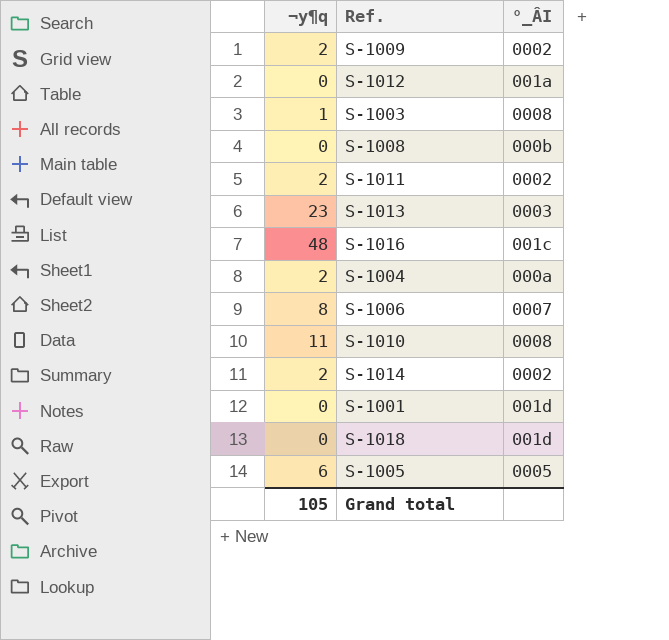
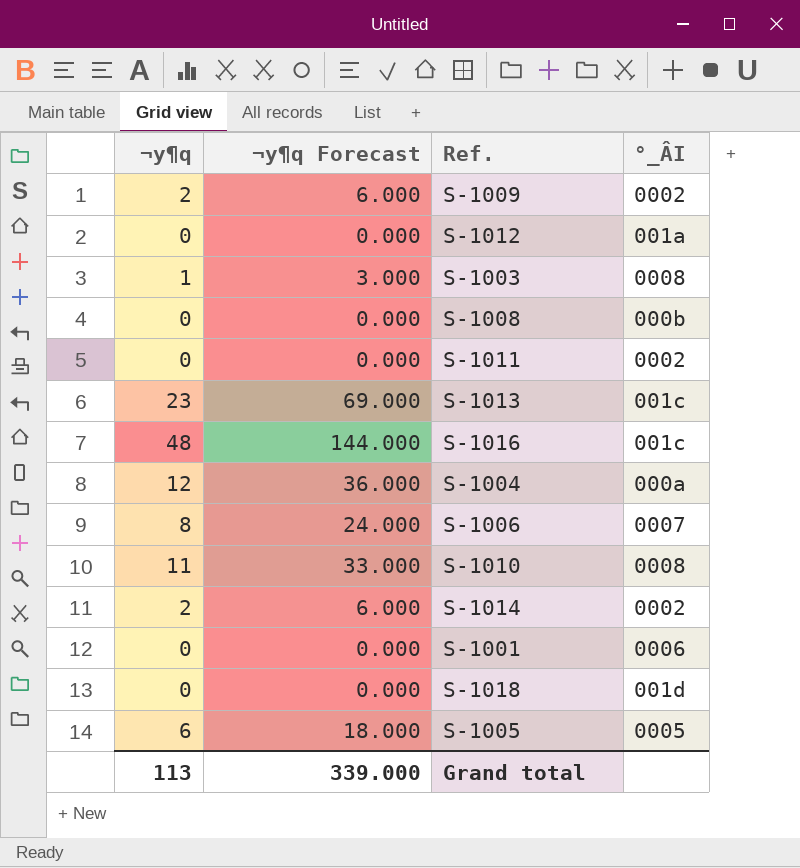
column ¬y¶q Forecast | formula: none -> [¬y¶q] * 3
S-1011 | ¬y¶q: 2 -> 0
S-1013 | °_ÂI: 0003 -> 001c
S-1004 | ¬y¶q: 2 -> 12
S-1001 | °_ÂI: 001d -> 0006
Grand total | ¬y¶q: 105 -> 113

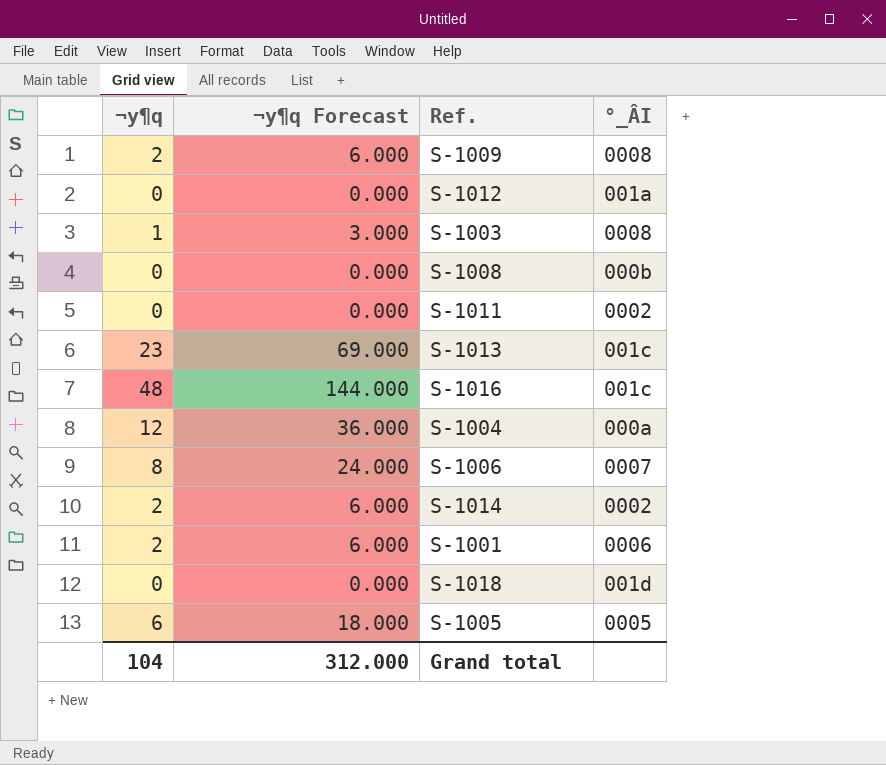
row S-1010: 11 | 33.000 | 0008 -> none
S-1009 | °_ÂI: 0002 -> 0008
S-1001 | ¬y¶q: 0 -> 2
S-1001 | ¬y¶q Forecast: 0.000 -> 6.000
Grand total | ¬y¶q: 113 -> 104
Grand total | ¬y¶q Forecast: 339.000 -> 312.000

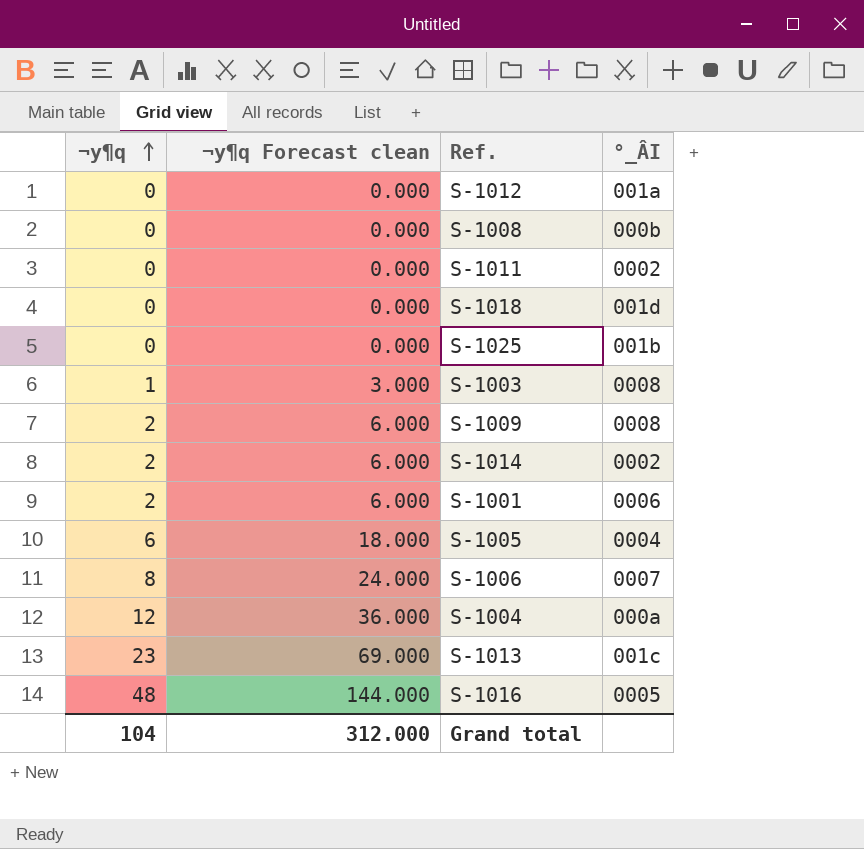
row order: none -> ¬y¶q ascending
column name: ¬y¶q Forecast -> ¬y¶q Forecast clean
row S-1025: none -> 0 | 0.000 | 001b
S-1005 | °_ÂI: 0005 -> 0004
S-1016 | °_ÂI: 001c -> 0005

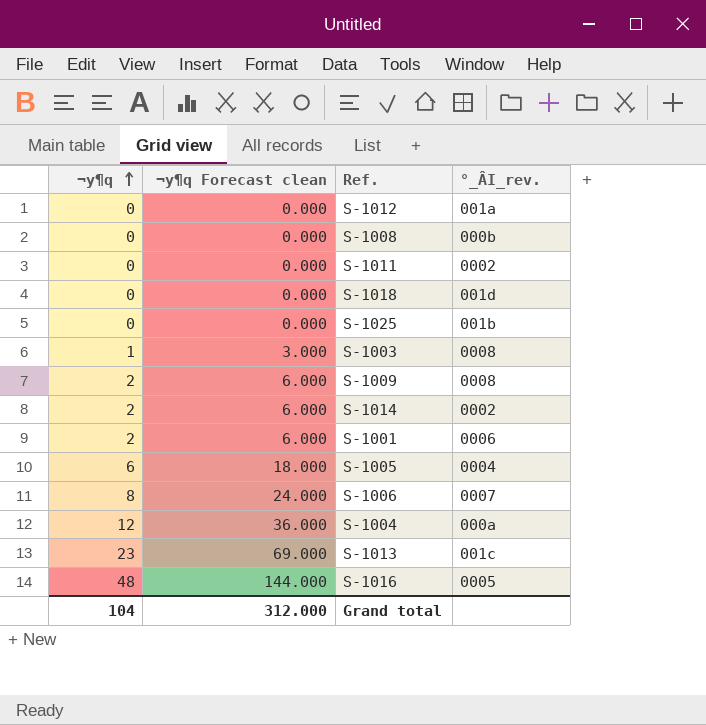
column name: °_ÂI -> °_ÂI_rev.

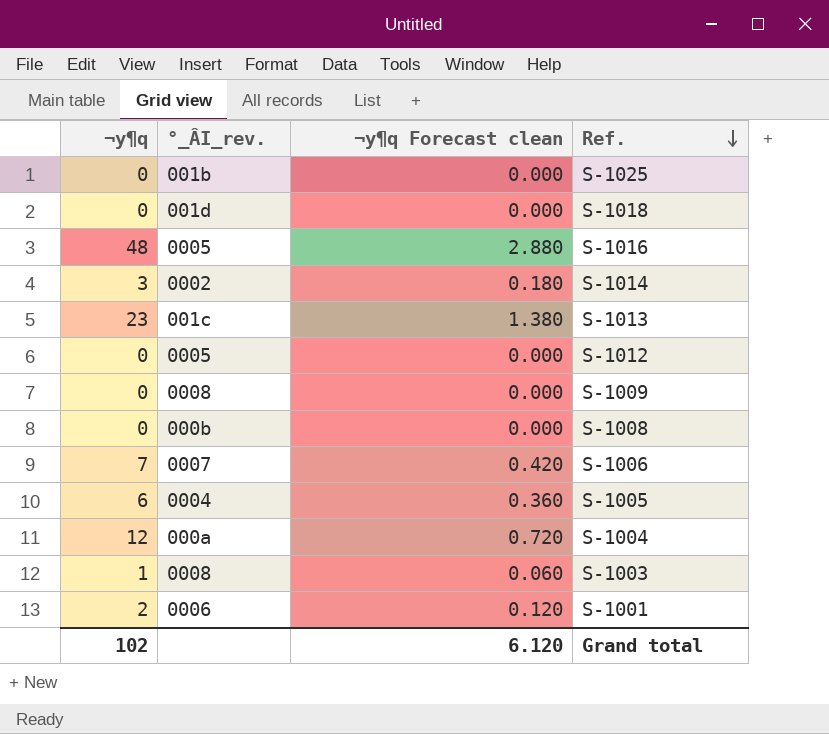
row order: ¬y¶q ascending -> Ref. descending
column °_ÂI_rev. | position: 4 -> 2
column ¬y¶q Forecast clean | formula: [¬y¶q] * 3 -> [¬y¶q] * 0.06
row S-1011: 0 | 0.000 | 0002 -> none
S-1014 | ¬y¶q: 2 -> 3
S-1012 | °_ÂI_rev.: 001a -> 0005
S-1009 | ¬y¶q: 2 -> 0
S-1006 | ¬y¶q: 8 -> 7
Grand total | ¬y¶q: 104 -> 102
Grand total | ¬y¶q Forecast clean: 312.000 -> 6.120

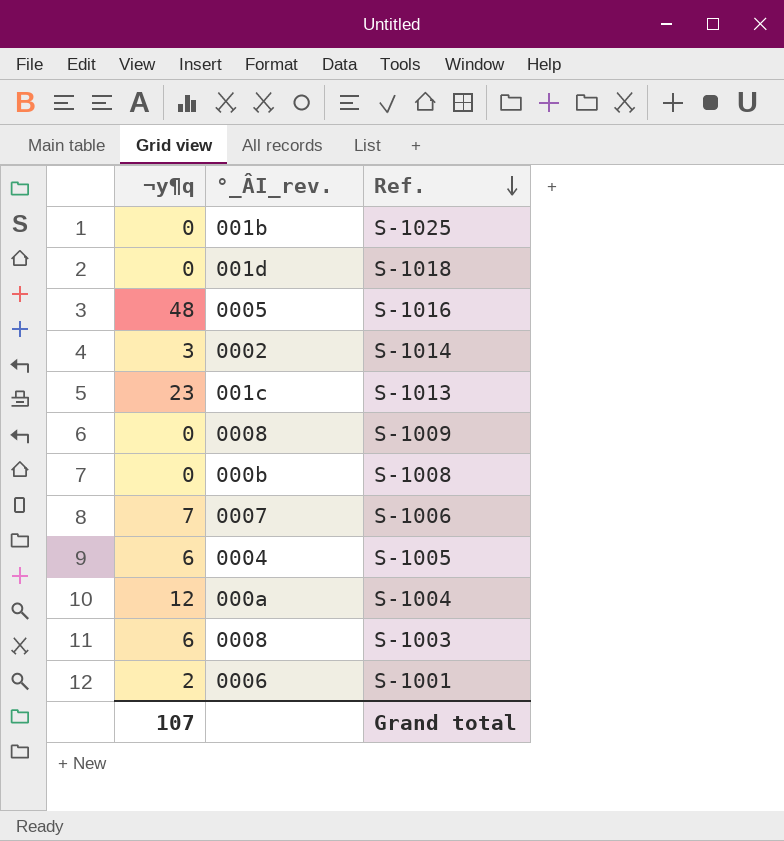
column ¬y¶q Forecast clean | formula: [¬y¶q] * 0.06 -> none
row S-1012: 0 | 0005 | 0.000 -> none
S-1003 | ¬y¶q: 1 -> 6
Grand total | ¬y¶q: 102 -> 107

